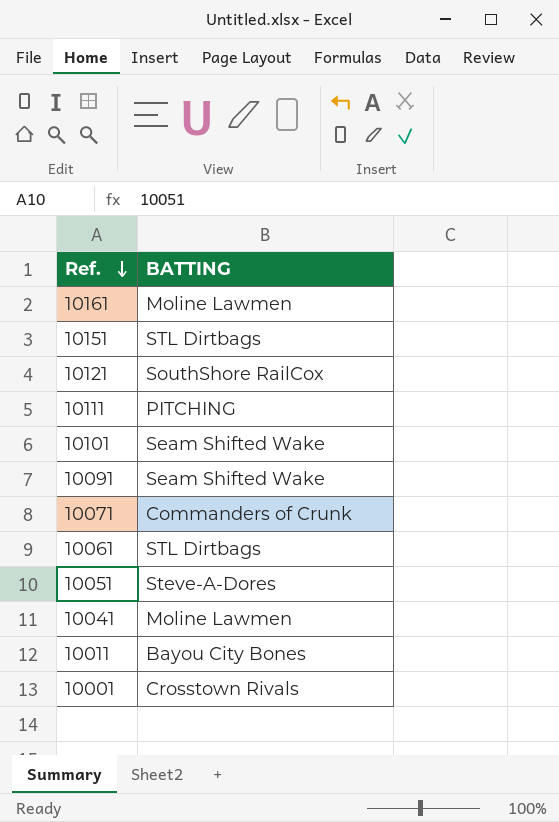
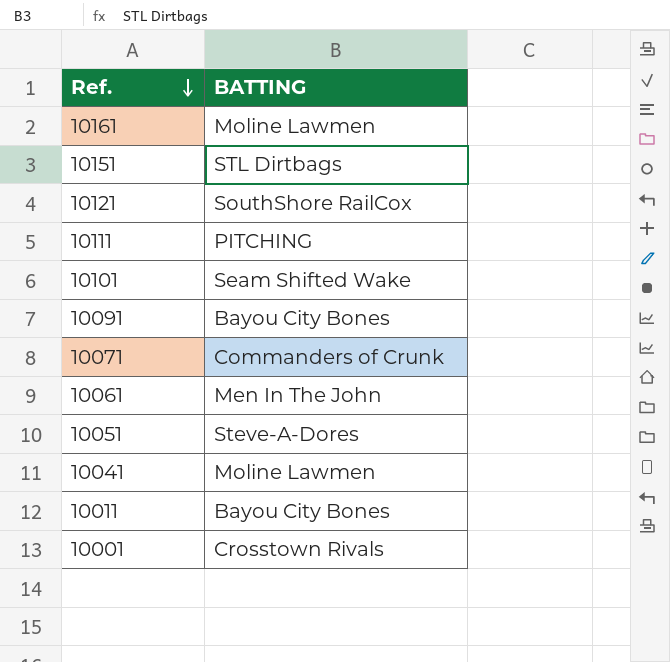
10091 | BATTING: Seam Shifted Wake -> Bayou City Bones
10061 | BATTING: STL Dirtbags -> Men In The John

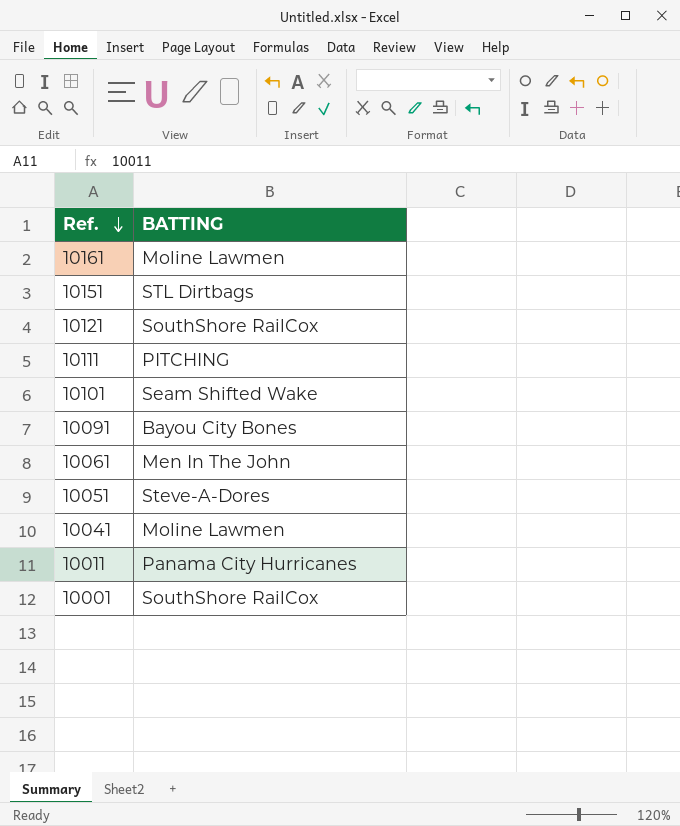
row 10071: Commanders of Crunk -> none
10011 | BATTING: Bayou City Bones -> Panama City Hurricanes
10001 | BATTING: Crosstown Rivals -> SouthShore RailCox

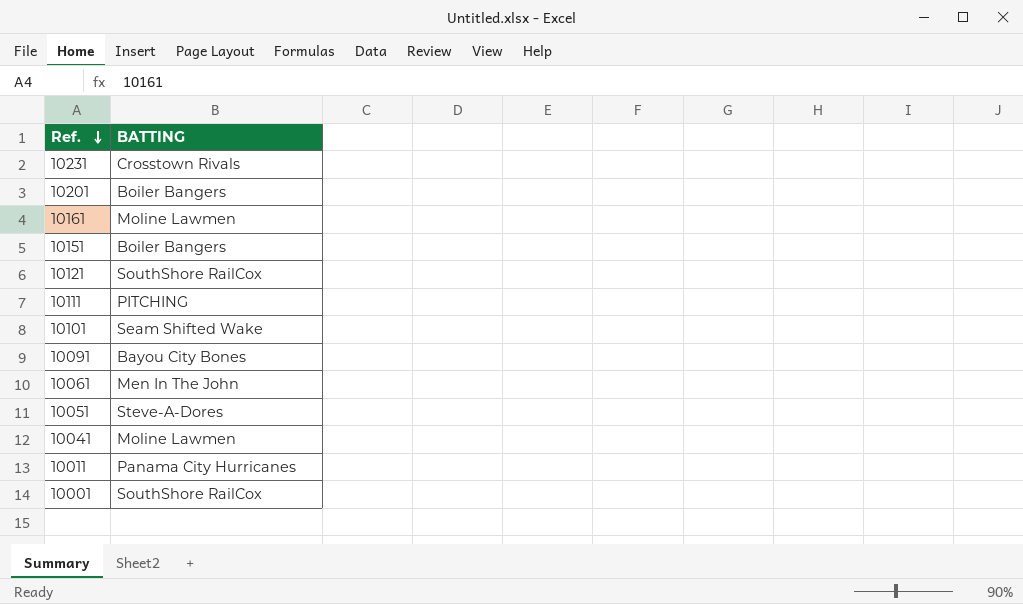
row 10231: none -> Crosstown Rivals
row 10201: none -> Boiler Bangers
10151 | BATTING: STL Dirtbags -> Boiler Bangers

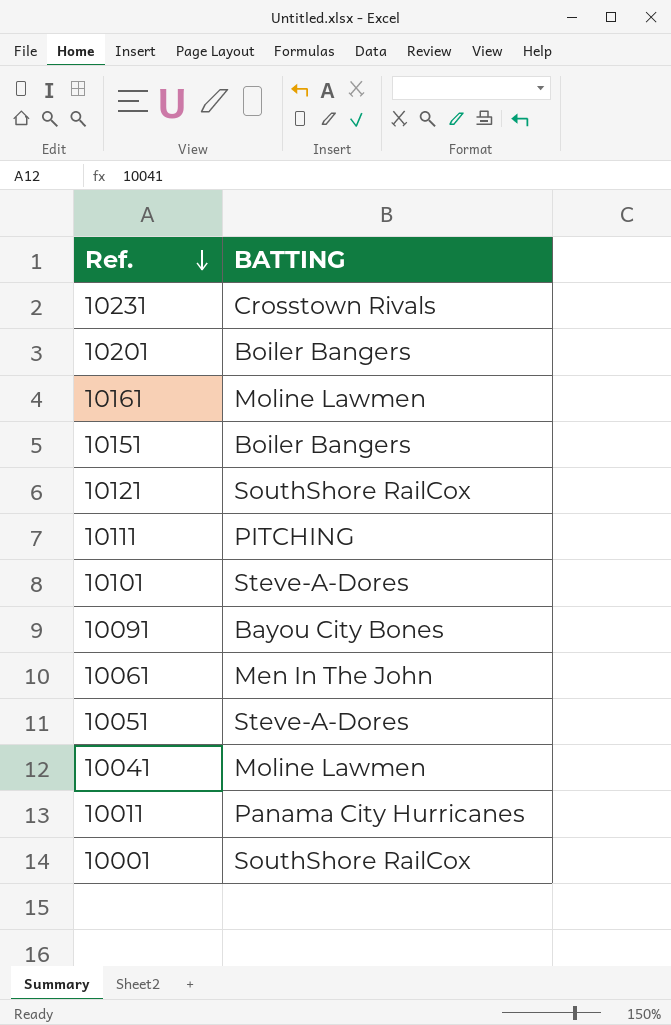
10101 | BATTING: Seam Shifted Wake -> Steve-A-Dores

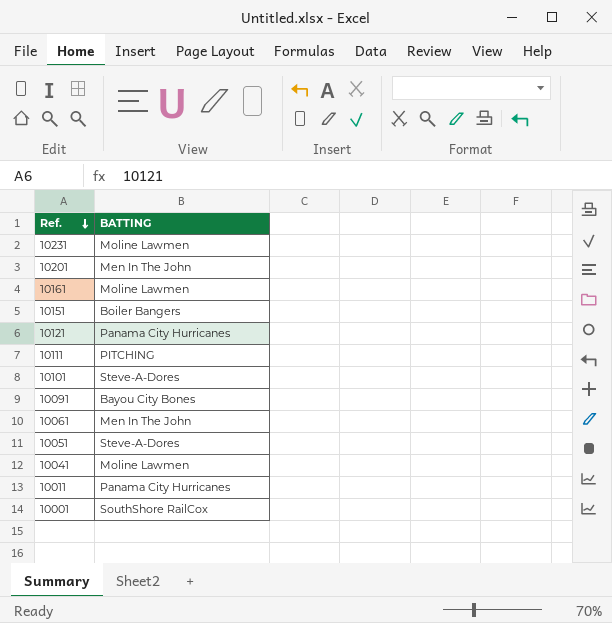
10231 | BATTING: Crosstown Rivals -> Moline Lawmen
10201 | BATTING: Boiler Bangers -> Men In The John
10121 | BATTING: SouthShore RailCox -> Panama City Hurricanes

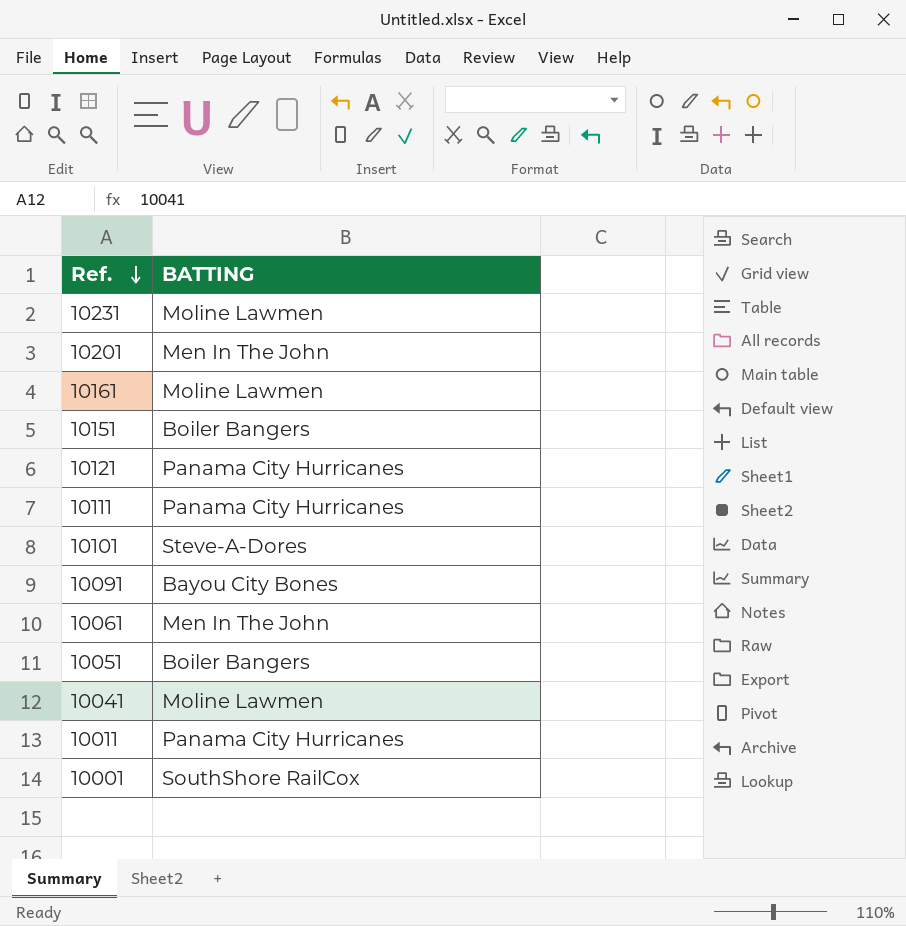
10111 | BATTING: PITCHING -> Panama City Hurricanes
10051 | BATTING: Steve-A-Dores -> Boiler Bangers

